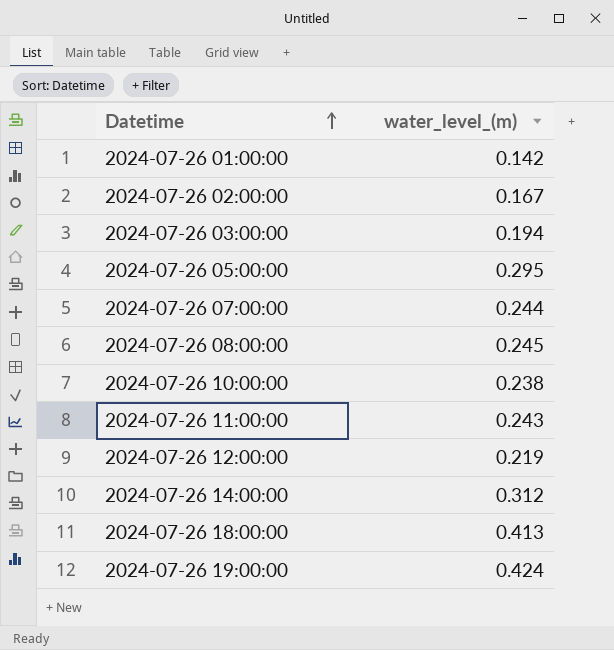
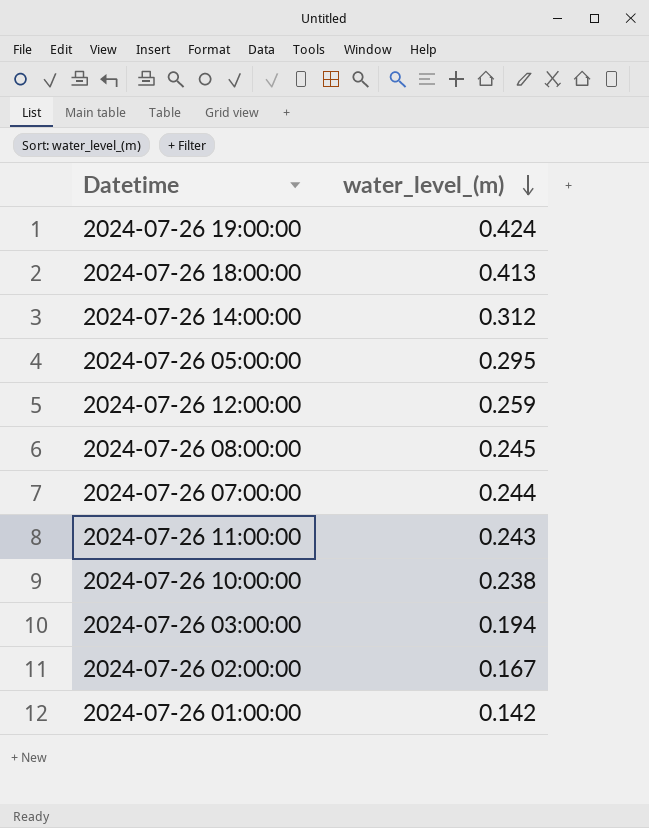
row order: Datetime ascending -> water_level_(m) descending
2024-07-26 12:00:00 | water_level_(m): 0.219 -> 0.259

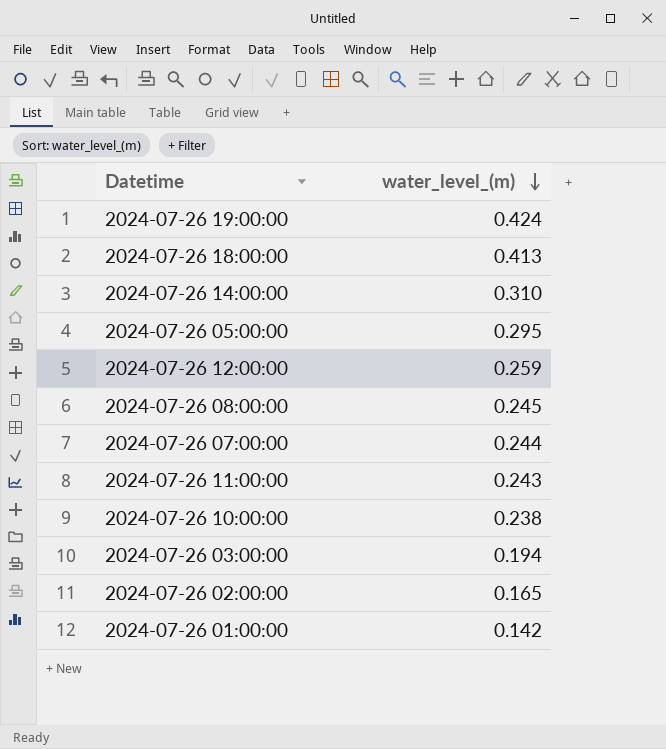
2024-07-26 14:00:00 | water_level_(m): 0.312 -> 0.310
2024-07-26 02:00:00 | water_level_(m): 0.167 -> 0.165

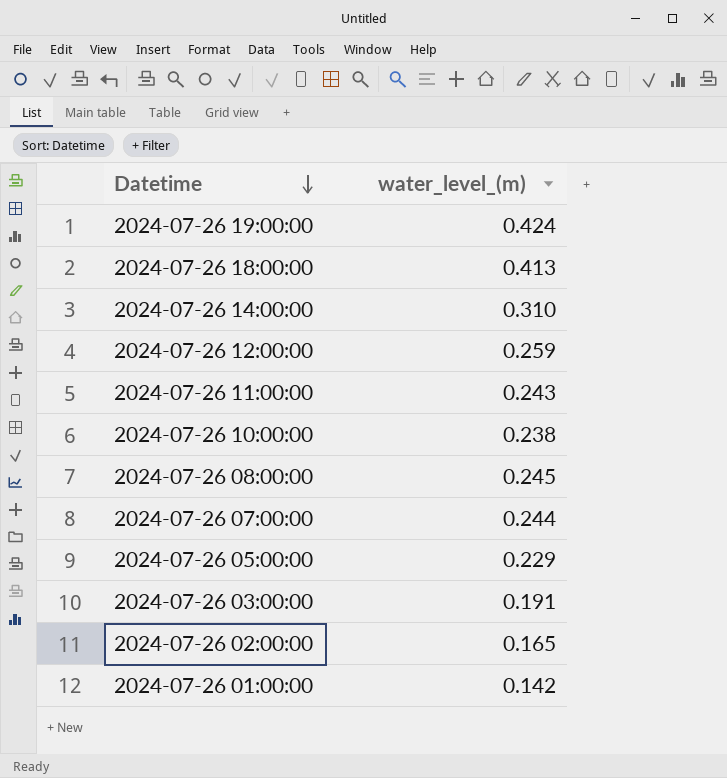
row order: water_level_(m) descending -> Datetime descending
2024-07-26 05:00:00 | water_level_(m): 0.295 -> 0.229
2024-07-26 03:00:00 | water_level_(m): 0.194 -> 0.191

